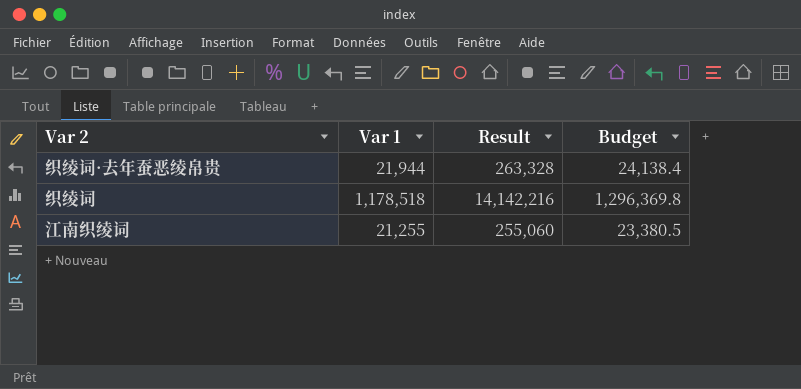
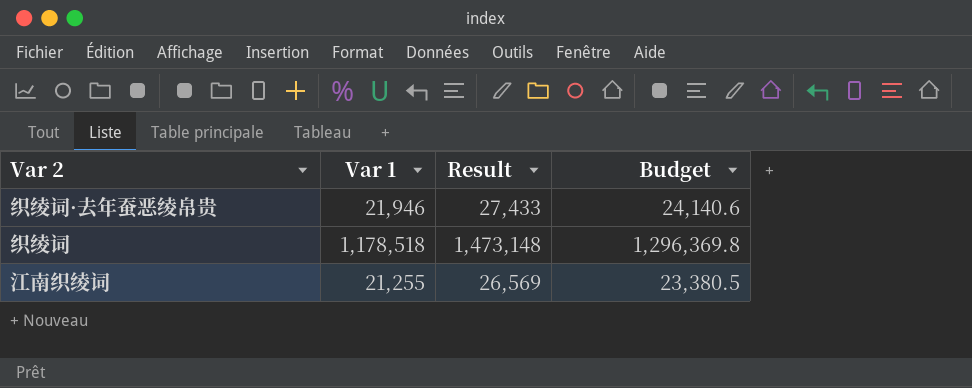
column Result | formula: [Var 1] * 12 -> [Var 1] * 1.25
织绫词·去年蚕恶绫帛贵 | Var 1: 21,944 -> 21,946
织绫词·去年蚕恶绫帛贵 | Budget: 24,138.4 -> 24,140.6

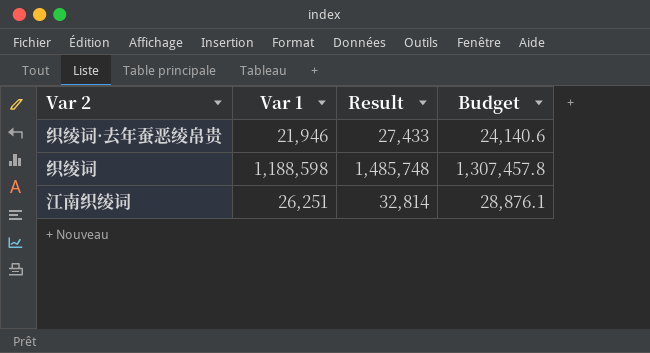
织绫词 | Var 1: 1,178,518 -> 1,188,598
织绫词 | Result: 1,473,148 -> 1,485,748
织绫词 | Budget: 1,296,369.8 -> 1,307,457.8
江南织绫词 | Var 1: 21,255 -> 26,251
江南织绫词 | Result: 26,569 -> 32,814
江南织绫词 | Budget: 23,380.5 -> 28,876.1

